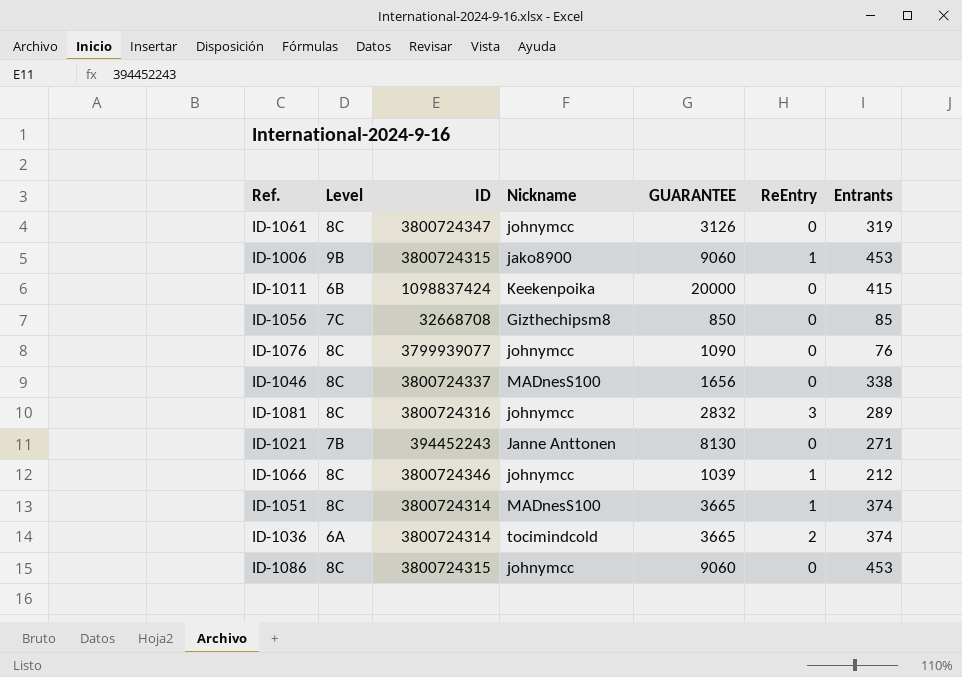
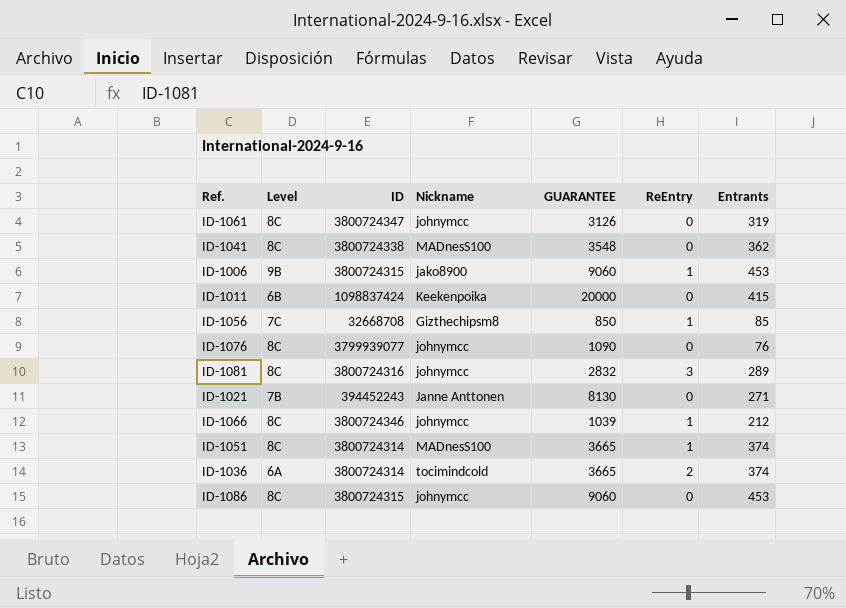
row ID-1046: 8C | 3800724337 | MADnesS100 | 1656 | 0 | 338 -> none
row ID-1041: none -> 8C | 3800724338 | MADnesS100 | 3548 | 0 | 362
ID-1056 | ReEntry: 0 -> 1

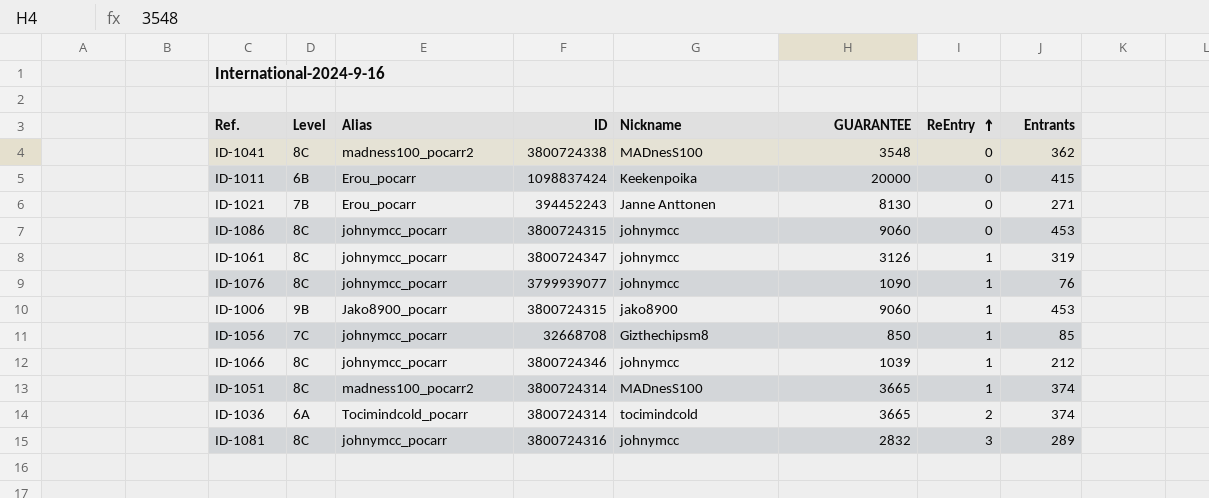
row order: none -> ReEntry ascending
column Alias | position: none -> 3
ID-1061 | ReEntry: 0 -> 1
ID-1076 | ReEntry: 0 -> 1

